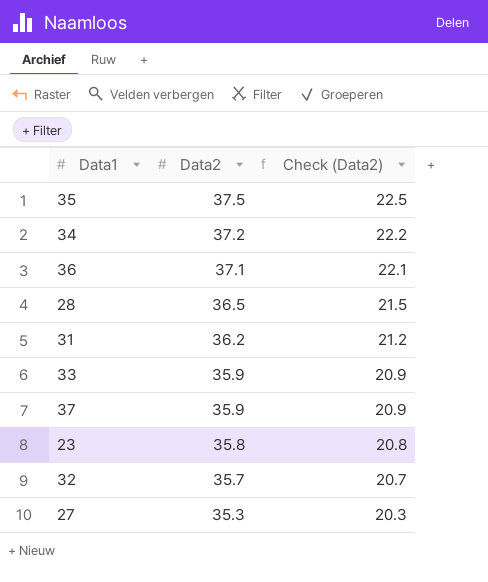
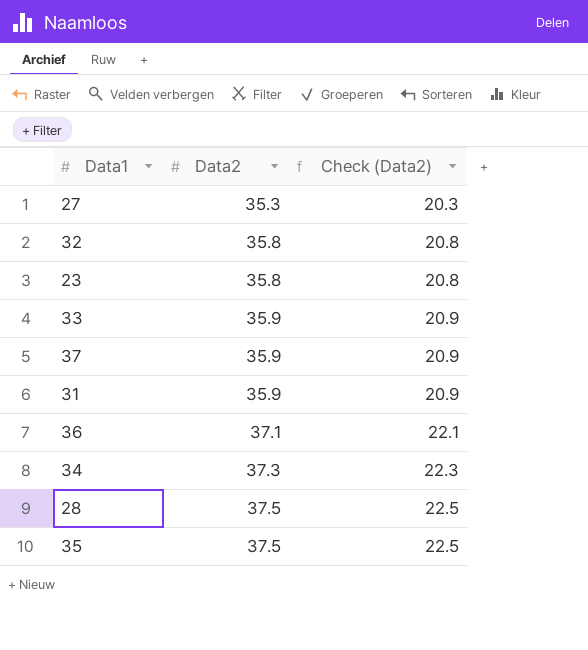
row order: Data2 descending -> Data2 ascending
32 | Data2: 35.7 -> 35.8
32 | Check (Data2): 20.7 -> 20.8
31 | Data2: 36.2 -> 35.9
31 | Check (Data2): 21.2 -> 20.9
34 | Data2: 37.2 -> 37.3
34 | Check (Data2): 22.2 -> 22.3
28 | Data2: 36.5 -> 37.5
28 | Check (Data2): 21.5 -> 22.5

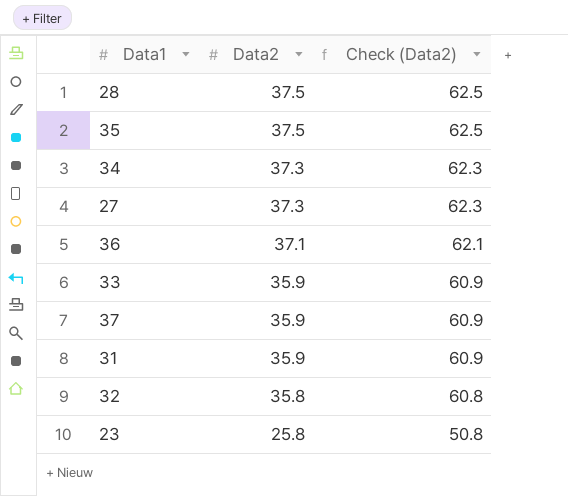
row order: Data2 ascending -> Data2 descending
column Check (Data2) | formula: [Data2] - 15 -> [Data2] + 25
27 | Data2: 35.3 -> 37.3
23 | Data2: 35.8 -> 25.8

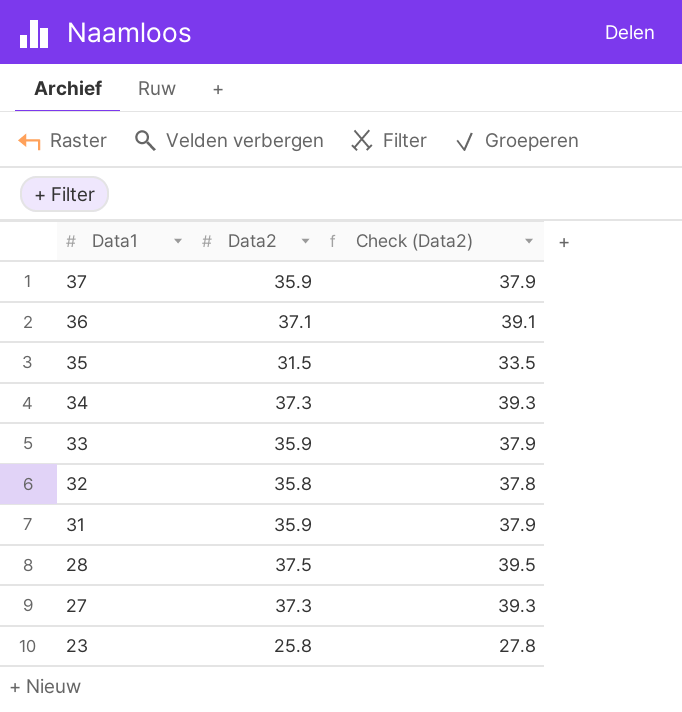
row order: Data2 descending -> Data1 descending
column Check (Data2) | formula: [Data2] + 25 -> [Data2] + 2
35 | Data2: 37.5 -> 31.5

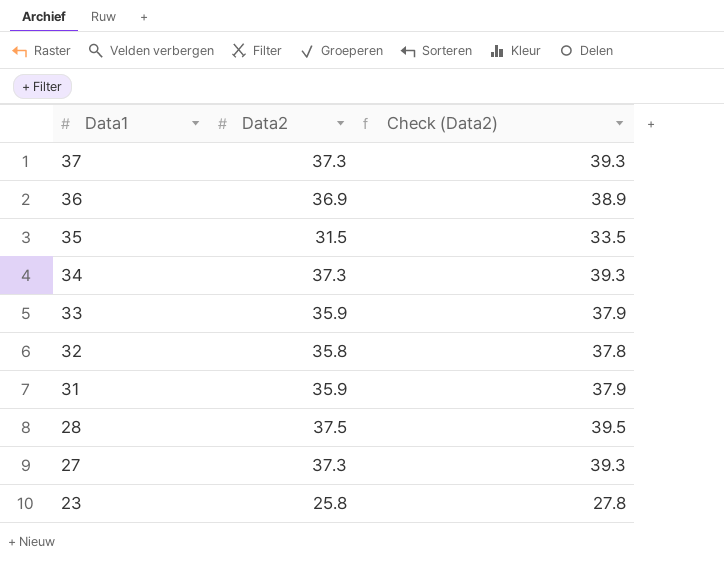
37 | Data2: 35.9 -> 37.3
37 | Check (Data2): 37.9 -> 39.3
36 | Data2: 37.1 -> 36.9
36 | Check (Data2): 39.1 -> 38.9

